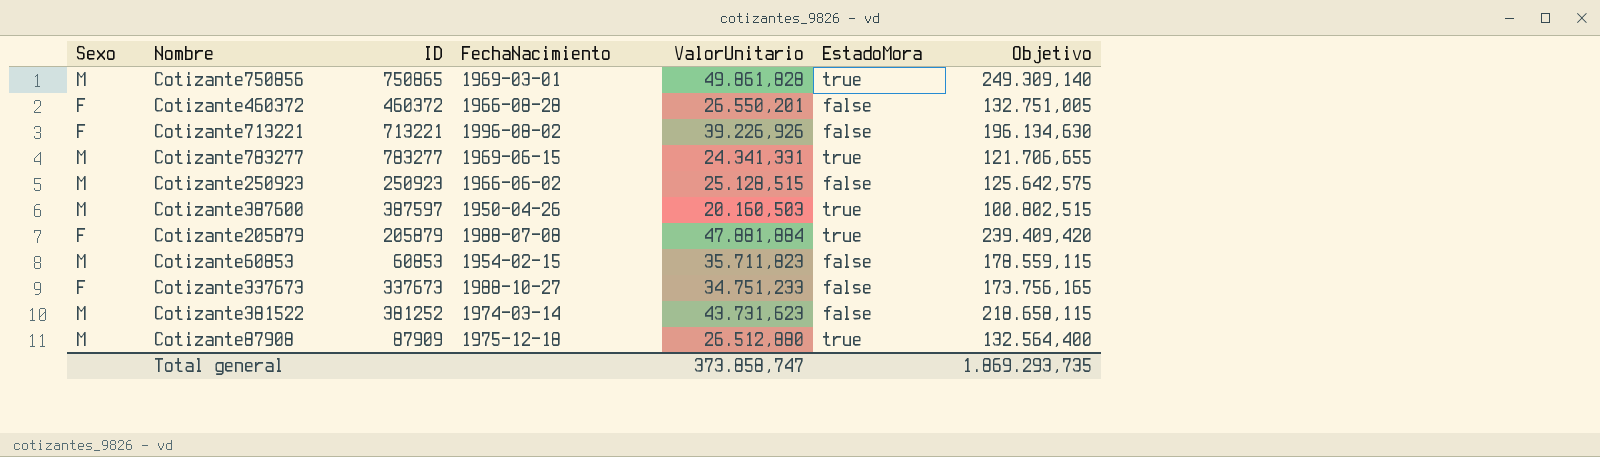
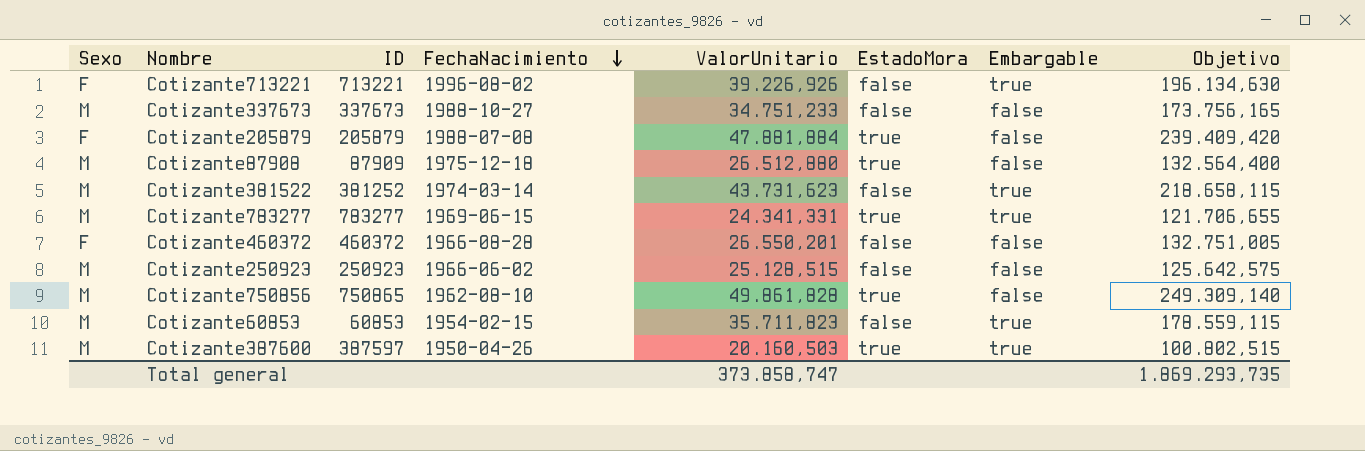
row order: none -> FechaNacimiento descending
column Embargable | position: none -> 7
Cotizante337673 | Sexo: F -> M
Cotizante750856 | FechaNacimiento: 1969-03-01 -> 1962-08-10

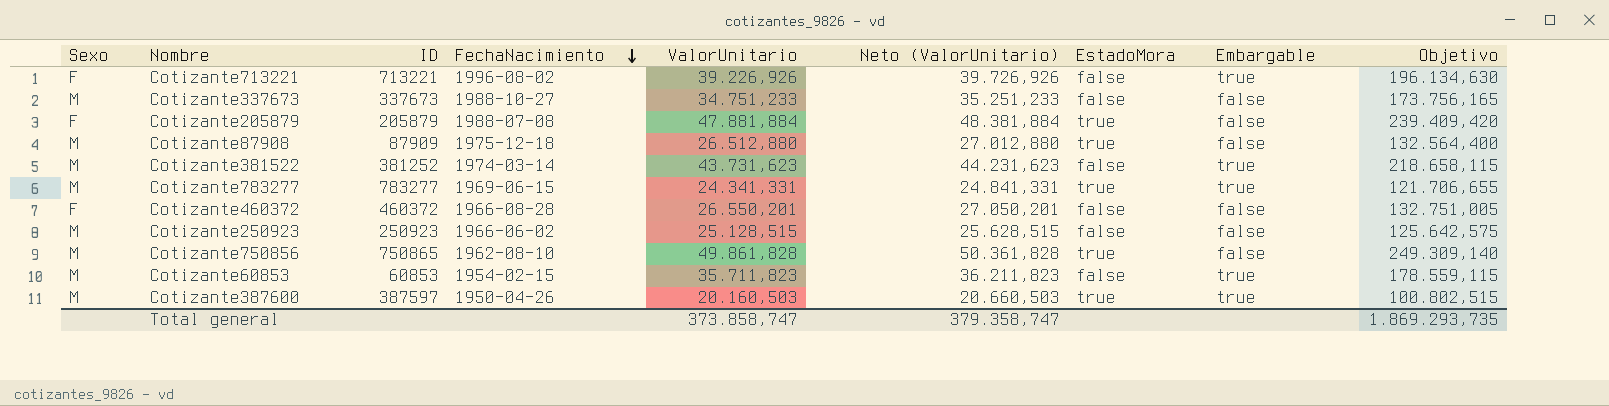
column Neto (ValorUnitario) | formula: none -> [ValorUnitario] + 500

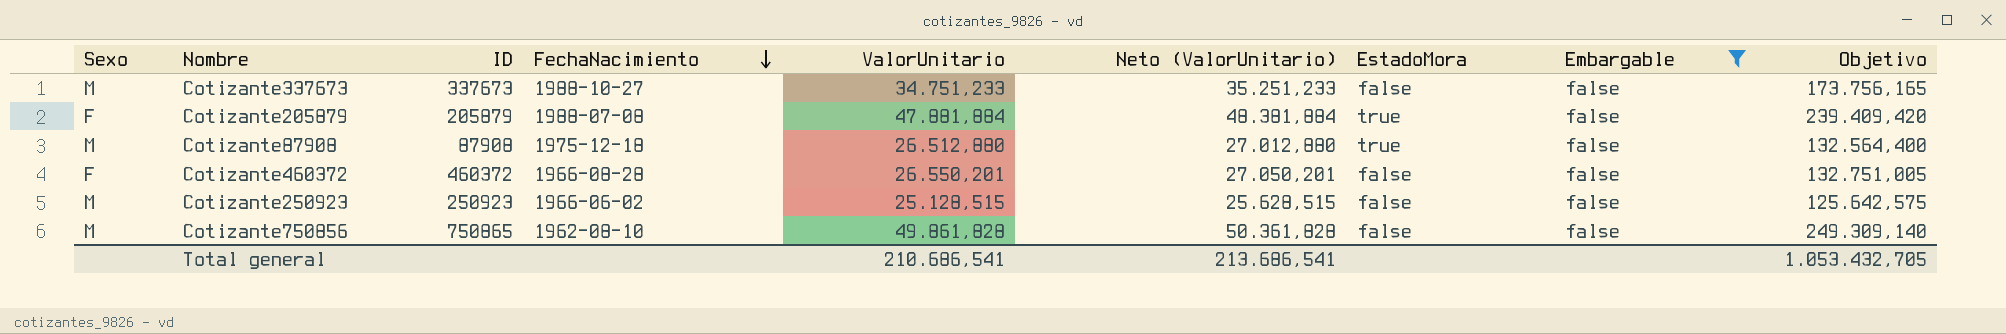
filter: none -> Embargable = false
Cotizante87908 | ID: 87909 -> 87908
Cotizante750856 | EstadoMora: true -> false
Total general | ValorUnitario: 373.858,747 -> 210.686,541
Total general | Neto (ValorUnitario): 379.358,747 -> 213.686,541
Total general | Objetivo: 1.869.293,735 -> 1.053.432,705

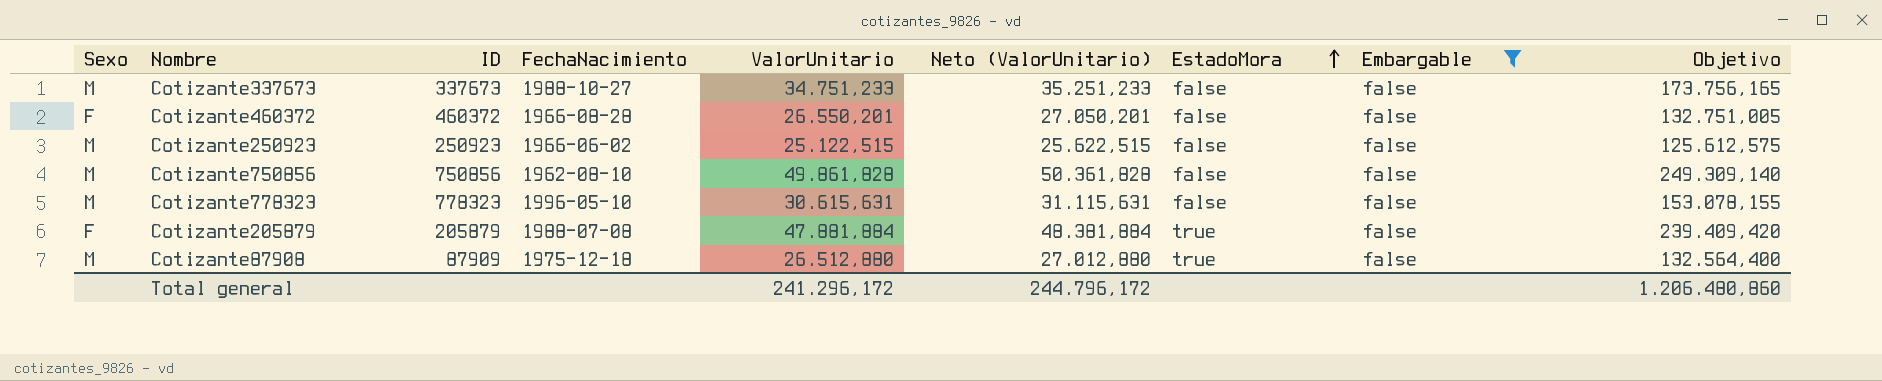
row order: FechaNacimiento descending -> EstadoMora ascending
Cotizante250923 | ValorUnitario: 25.128,515 -> 25.122,515
Cotizante250923 | Neto (ValorUnitario): 25.628,515 -> 25.622,515
Cotizante250923 | Objetivo: 125.642,575 -> 125.612,575
Cotizante750856 | ID: 750865 -> 750856
row Cotizante778323: none -> M | 778323 | 1996-05-10 | 30.615,631 | 31.115,631 | false | false | 153.078,155
Cotizante87908 | ID: 87908 -> 87909
Total general | ValorUnitario: 210.686,541 -> 241.296,172
Total general | Neto (ValorUnitario): 213.686,541 -> 244.796,172
Total general | Objetivo: 1.053.432,705 -> 1.206.480,860

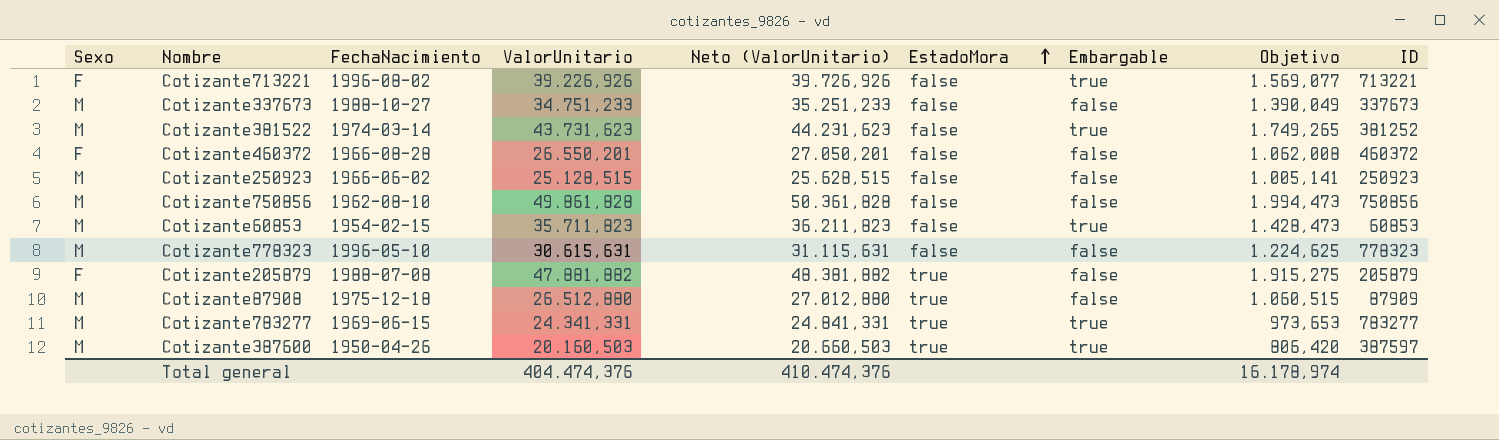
filter: Embargable = false -> none
column Objetivo | formula: [ValorUnitario] * 5 -> [ValorUnitario] * 0,04
column ID | position: 3 -> 9
Cotizante250923 | ValorUnitario: 25.122,515 -> 25.128,515
Cotizante250923 | Neto (ValorUnitario): 25.622,515 -> 25.628,515
Cotizante205879 | ValorUnitario: 47.881,884 -> 47.881,882
Cotizante205879 | Neto (ValorUnitario): 48.381,884 -> 48.381,882
Total general | ValorUnitario: 241.296,172 -> 404.474,376
Total general | Neto (ValorUnitario): 244.796,172 -> 410.474,376
Total general | Objetivo: 1.206.480,860 -> 16.178,974

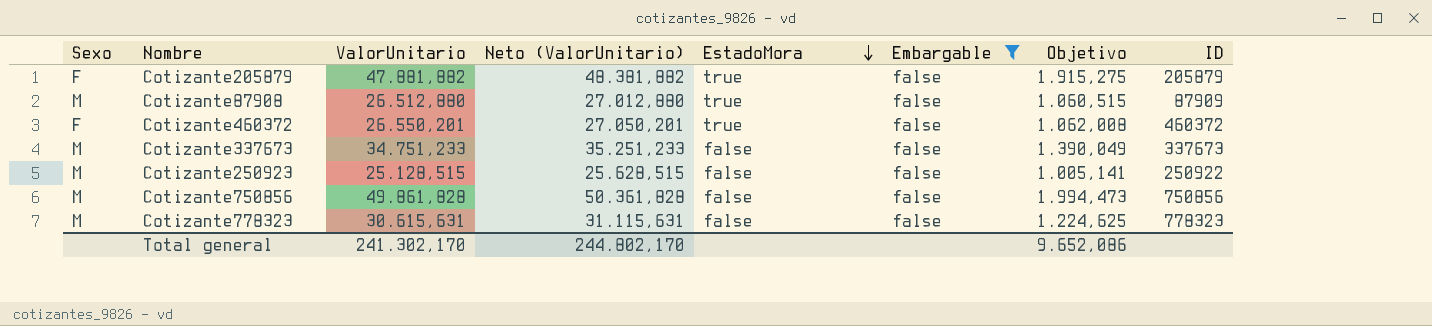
filter: none -> Embargable = false
row order: EstadoMora ascending -> EstadoMora descending
column FechaNacimiento | position: 3 -> none
Cotizante460372 | EstadoMora: false -> true
Cotizante250923 | ID: 250923 -> 250922
Total general | ValorUnitario: 404.474,376 -> 241.302,170
Total general | Neto (ValorUnitario): 410.474,376 -> 244.802,170
Total general | Objetivo: 16.178,974 -> 9.652,086

